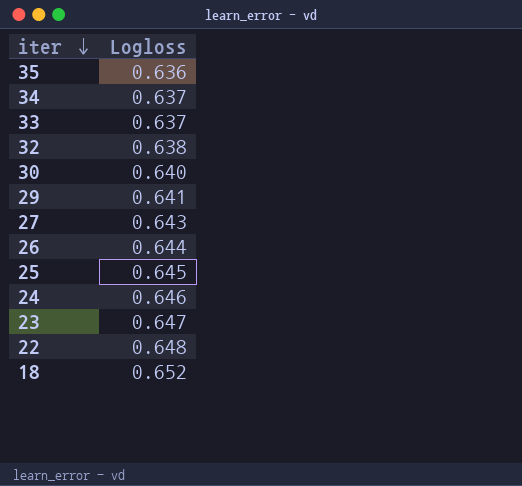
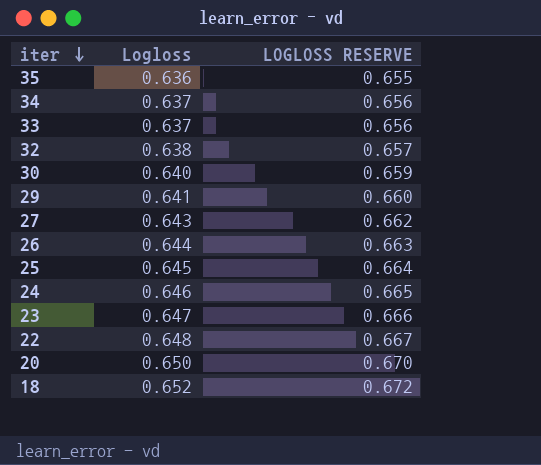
column LOGLOSS RESERVE | formula: none -> [Logloss] * 1.03
row 20: none -> 0.650 | 0.670

